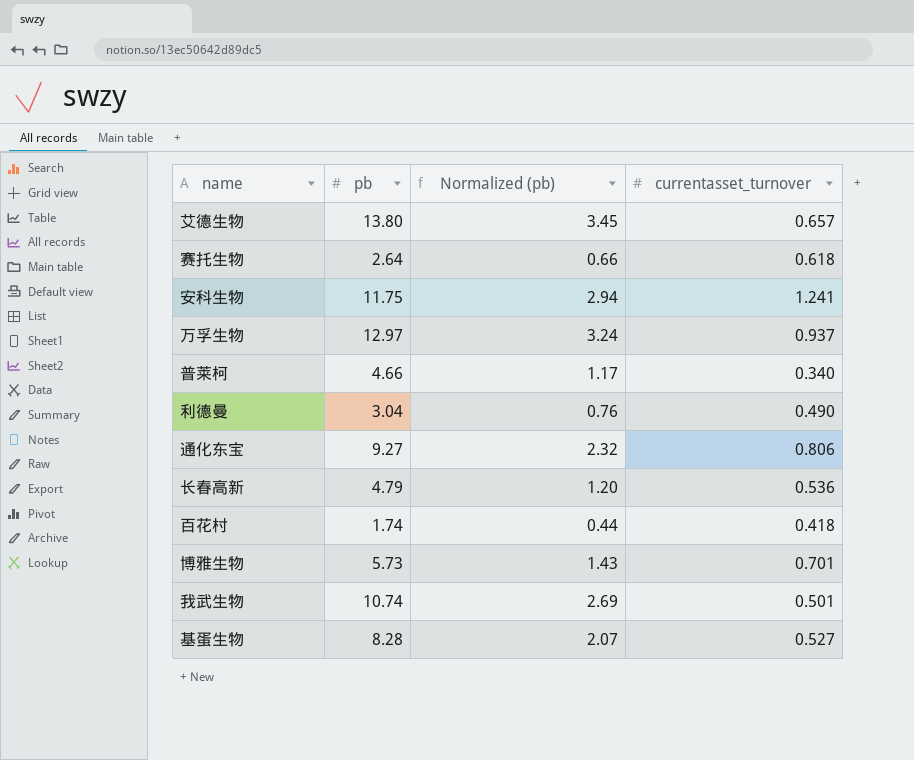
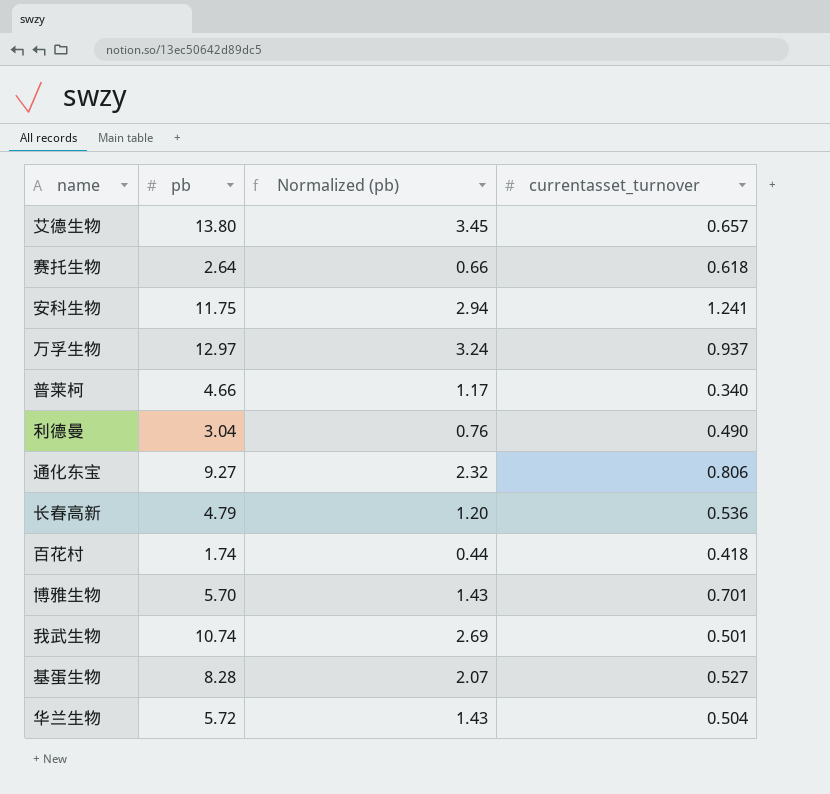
博雅生物 | pb: 5.73 -> 5.70
row 华兰生物: none -> 5.72 | 1.43 | 0.504

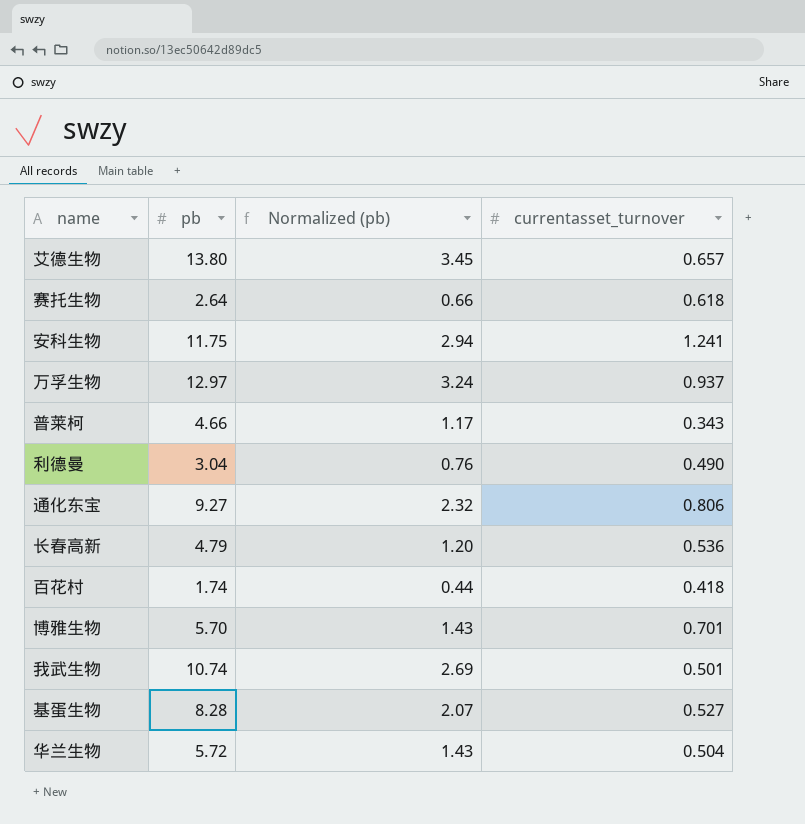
普莱柯 | currentasset_turnover: 0.340 -> 0.343

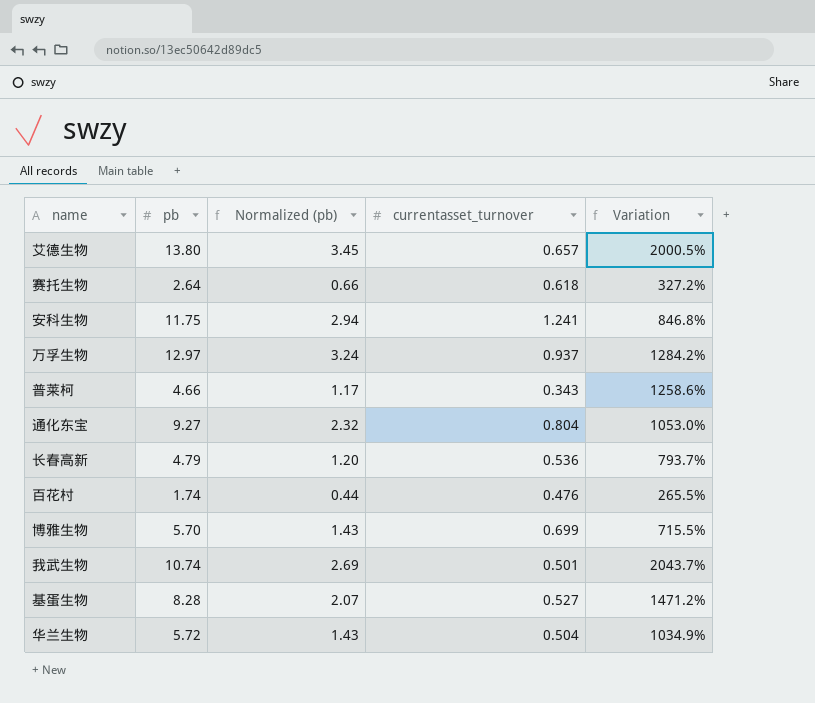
column Variation | formula: none -> ([pb] - [currentasset_turnover]) / [currentasset_turnover]
row 利德曼: 3.04 | 0.76 | 0.490 -> none
通化东宝 | currentasset_turnover: 0.806 -> 0.804
百花村 | currentasset_turnover: 0.418 -> 0.476
博雅生物 | currentasset_turnover: 0.701 -> 0.699

